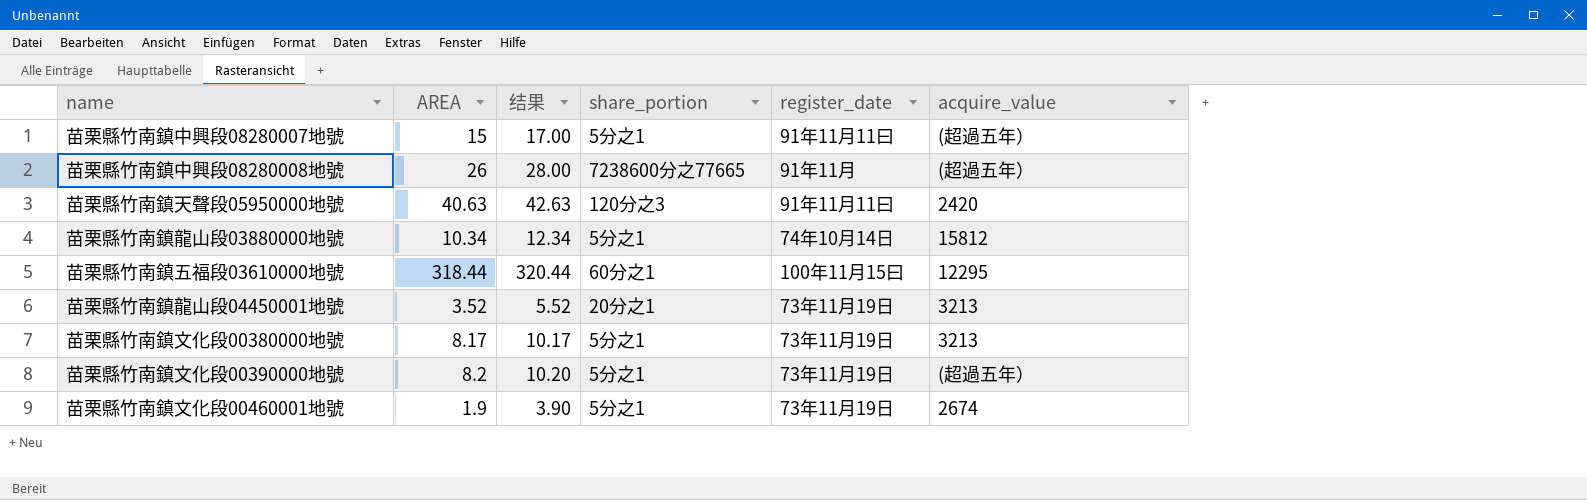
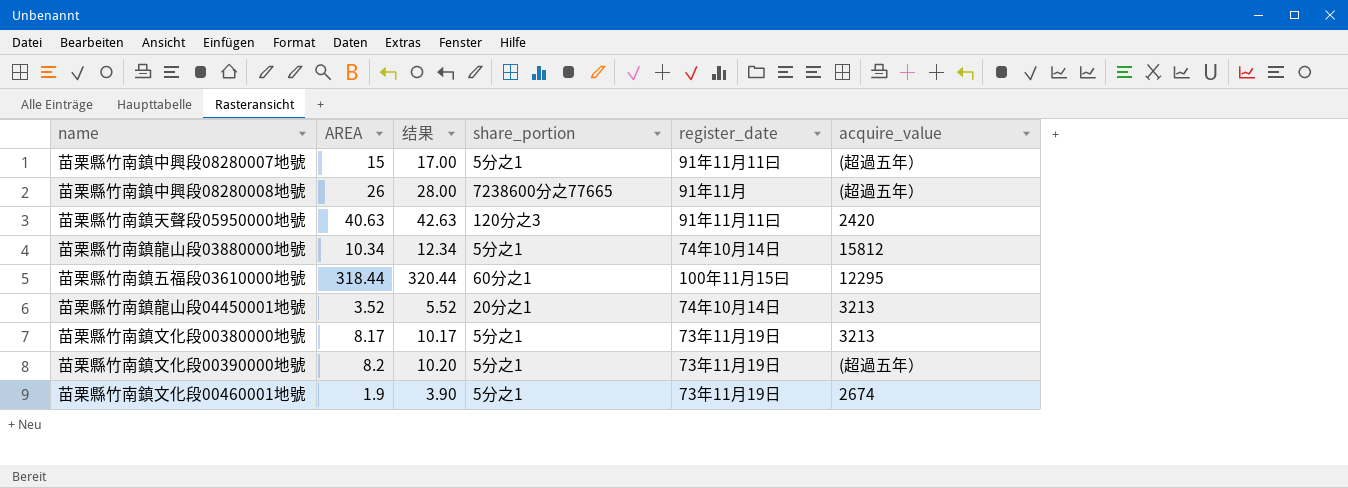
苗栗縣竹南鎮龍山段04450001地號 | register_date: 73年11月19日 -> 74年10月14日

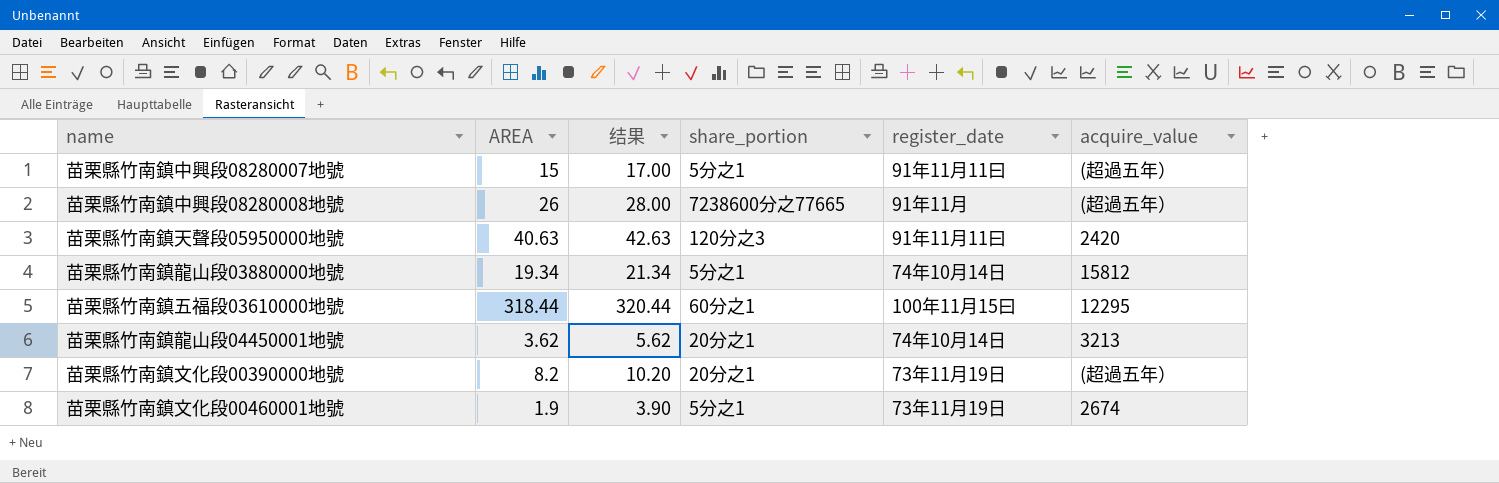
row 苗栗縣竹南鎮文化段00380000地號: 8.17 | 10.17 | 5分之1 | 73年11月19日 | 3213 -> none
苗栗縣竹南鎮龍山段03880000地號 | AREA: 10.34 -> 19.34
苗栗縣竹南鎮龍山段03880000地號 | 结果: 12.34 -> 21.34
苗栗縣竹南鎮龍山段04450001地號 | AREA: 3.52 -> 3.62
苗栗縣竹南鎮龍山段04450001地號 | 结果: 5.52 -> 5.62
苗栗縣竹南鎮文化段00390000地號 | share_portion: 5分之1 -> 20分之1

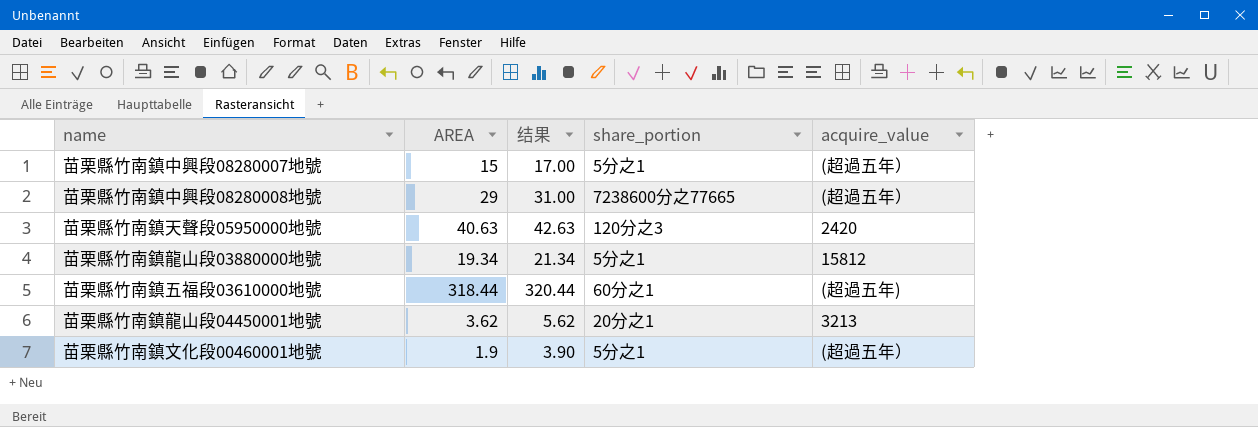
column register_date | position: 5 -> none
row 苗栗縣竹南鎮文化段00390000地號: 8.2 | 10.20 | 20分之1 | 73年11月19日 | (超過五年） -> none
苗栗縣竹南鎮中興段08280008地號 | AREA: 26 -> 29
苗栗縣竹南鎮中興段08280008地號 | 结果: 28.00 -> 31.00
苗栗縣竹南鎮五福段03610000地號 | acquire_value: 12295 -> (超過五年)
苗栗縣竹南鎮文化段00460001地號 | acquire_value: 2674 -> (超過五年）

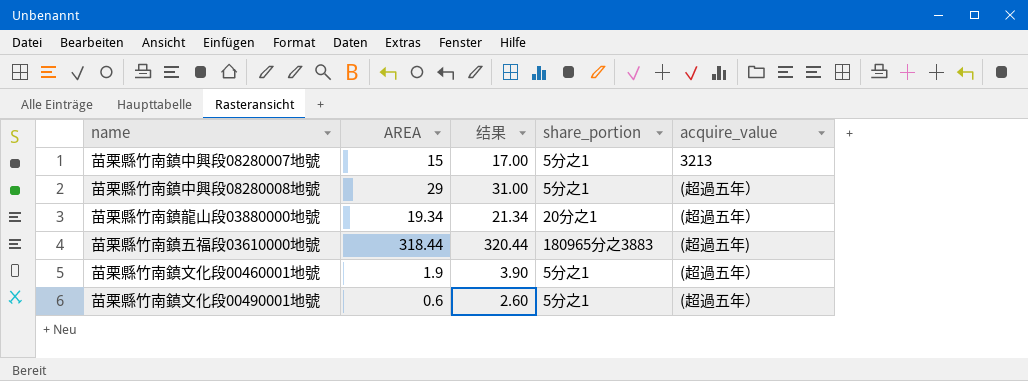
row 苗栗縣竹南鎮天聲段05950000地號: 40.63 | 42.63 | 120分之3 | 2420 -> none
row 苗栗縣竹南鎮龍山段04450001地號: 3.62 | 5.62 | 20分之1 | 3213 -> none
苗栗縣竹南鎮中興段08280007地號 | acquire_value: (超過五年） -> 3213
苗栗縣竹南鎮中興段08280008地號 | share_portion: 7238600分之77665 -> 5分之1
苗栗縣竹南鎮龍山段03880000地號 | share_portion: 5分之1 -> 20分之1
苗栗縣竹南鎮龍山段03880000地號 | acquire_value: 15812 -> (超過五年）
苗栗縣竹南鎮五福段03610000地號 | share_portion: 60分之1 -> 180965分之3883
row 苗栗縣竹南鎮文化段00490001地號: none -> 0.6 | 2.60 | 5分之1 | (超過五年）

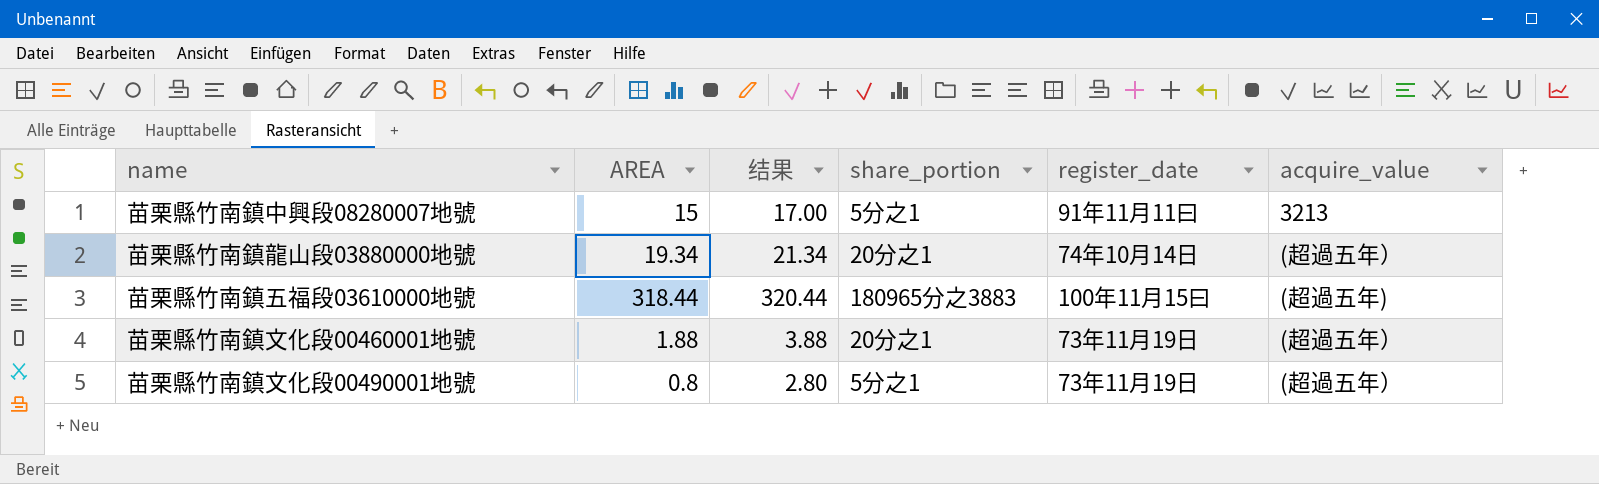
column register_date | position: none -> 5
row 苗栗縣竹南鎮中興段08280008地號: 29 | 31.00 | 5分之1 | (超過五年） -> none
苗栗縣竹南鎮文化段00460001地號 | AREA: 1.9 -> 1.88
苗栗縣竹南鎮文化段00460001地號 | 结果: 3.90 -> 3.88
苗栗縣竹南鎮文化段00460001地號 | share_portion: 5分之1 -> 20分之1
苗栗縣竹南鎮文化段00490001地號 | AREA: 0.6 -> 0.8
苗栗縣竹南鎮文化段00490001地號 | 结果: 2.60 -> 2.80

